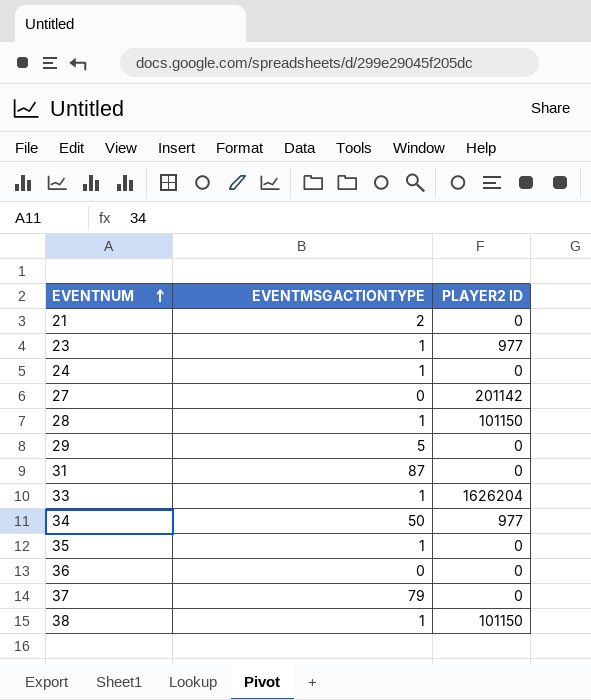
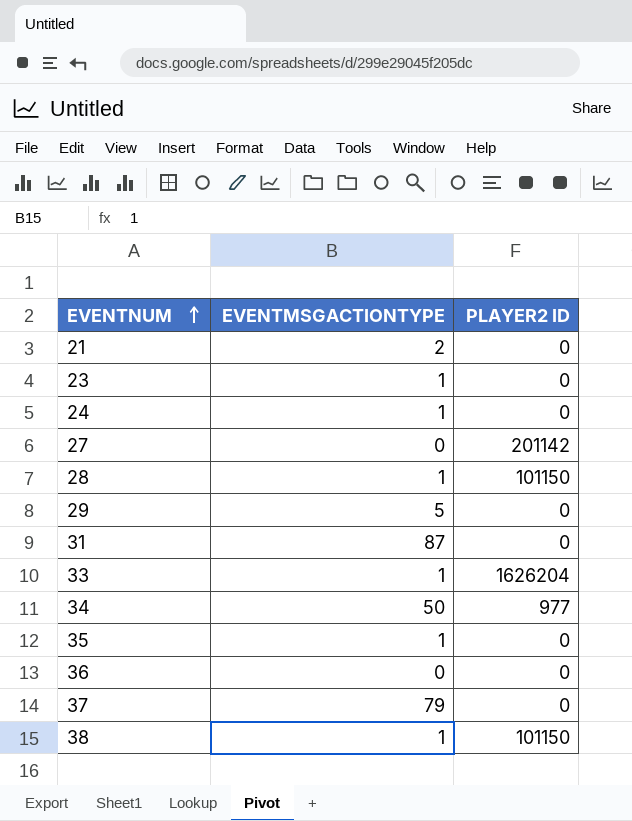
23 | PLAYER2 ID: 977 -> 0

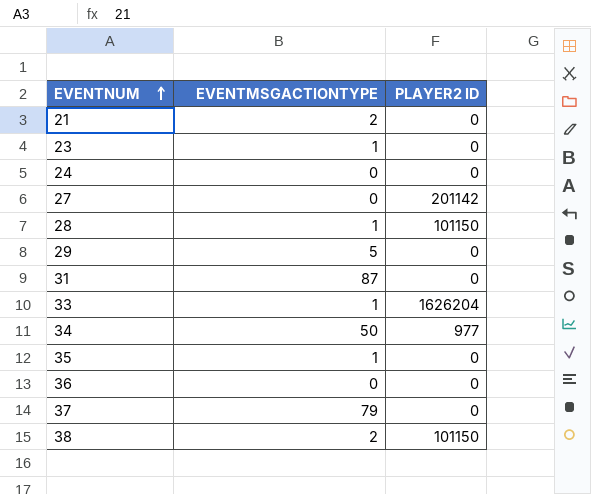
24 | EVENTMSGACTIONTYPE: 1 -> 0
38 | EVENTMSGACTIONTYPE: 1 -> 2

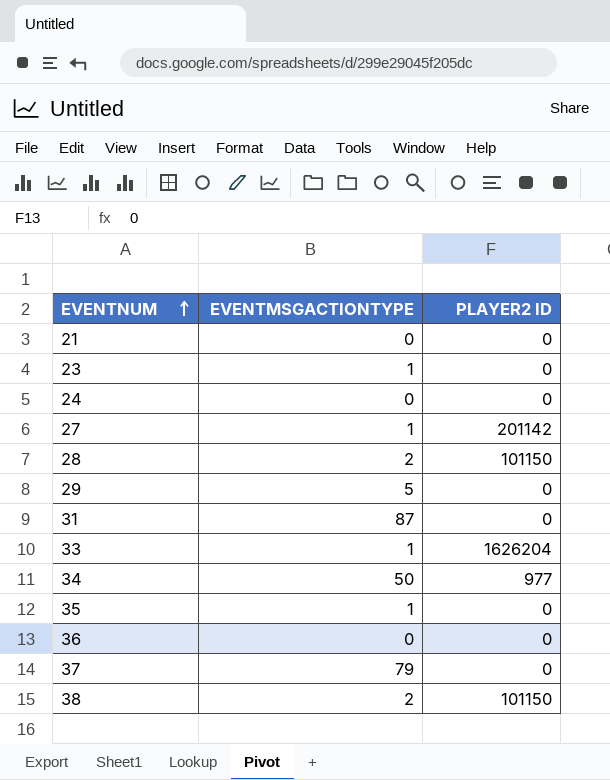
21 | EVENTMSGACTIONTYPE: 2 -> 0
27 | EVENTMSGACTIONTYPE: 0 -> 1
28 | EVENTMSGACTIONTYPE: 1 -> 2

